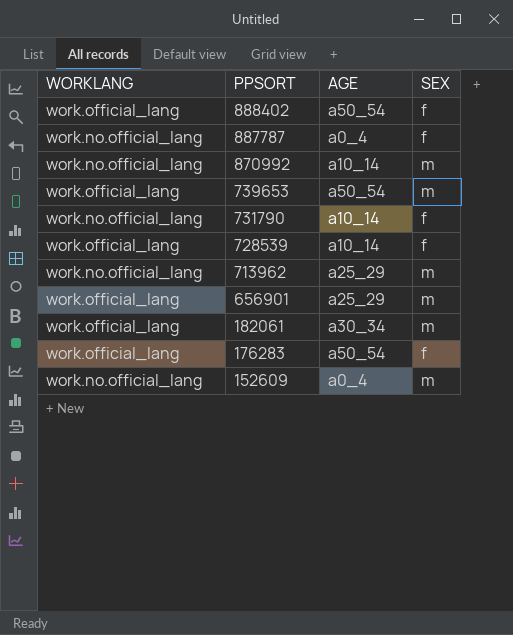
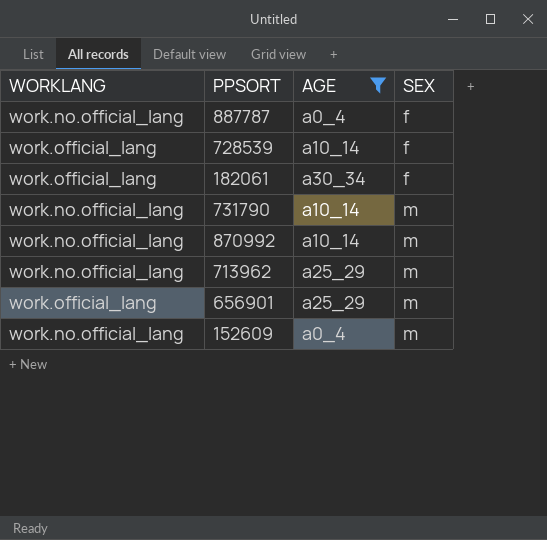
filter: none -> AGE != a50_54
row order: PPSORT descending -> SEX ascending
182061 | SEX: m -> f
731790 | SEX: f -> m

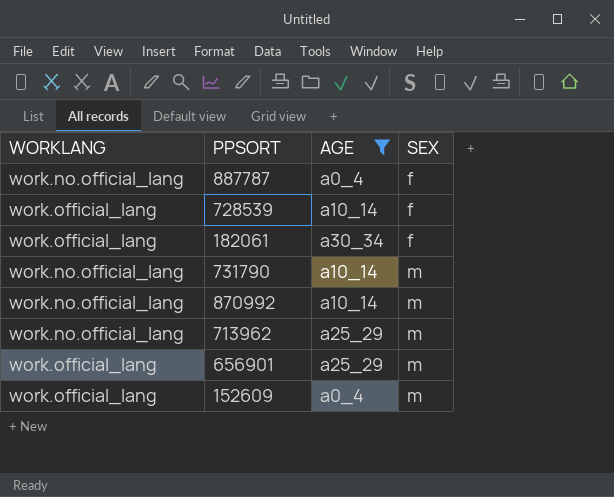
152609 | WORKLANG: work.no.official_lang -> work.official_lang

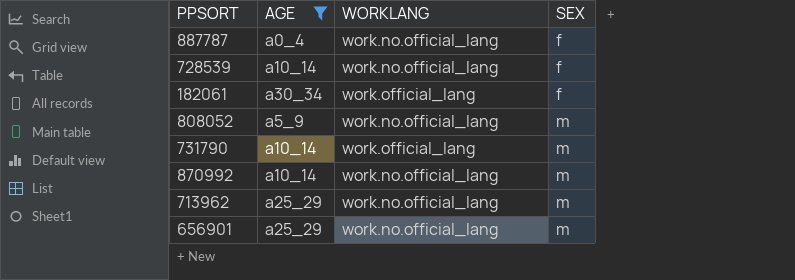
column WORKLANG | position: 1 -> 3
row 152609: work.official_lang | a0_4 | m -> none
728539 | WORKLANG: work.official_lang -> work.no.official_lang
row 808052: none -> a5_9 | work.no.official_lang | m
731790 | WORKLANG: work.no.official_lang -> work.official_lang
656901 | WORKLANG: work.official_lang -> work.no.official_lang

